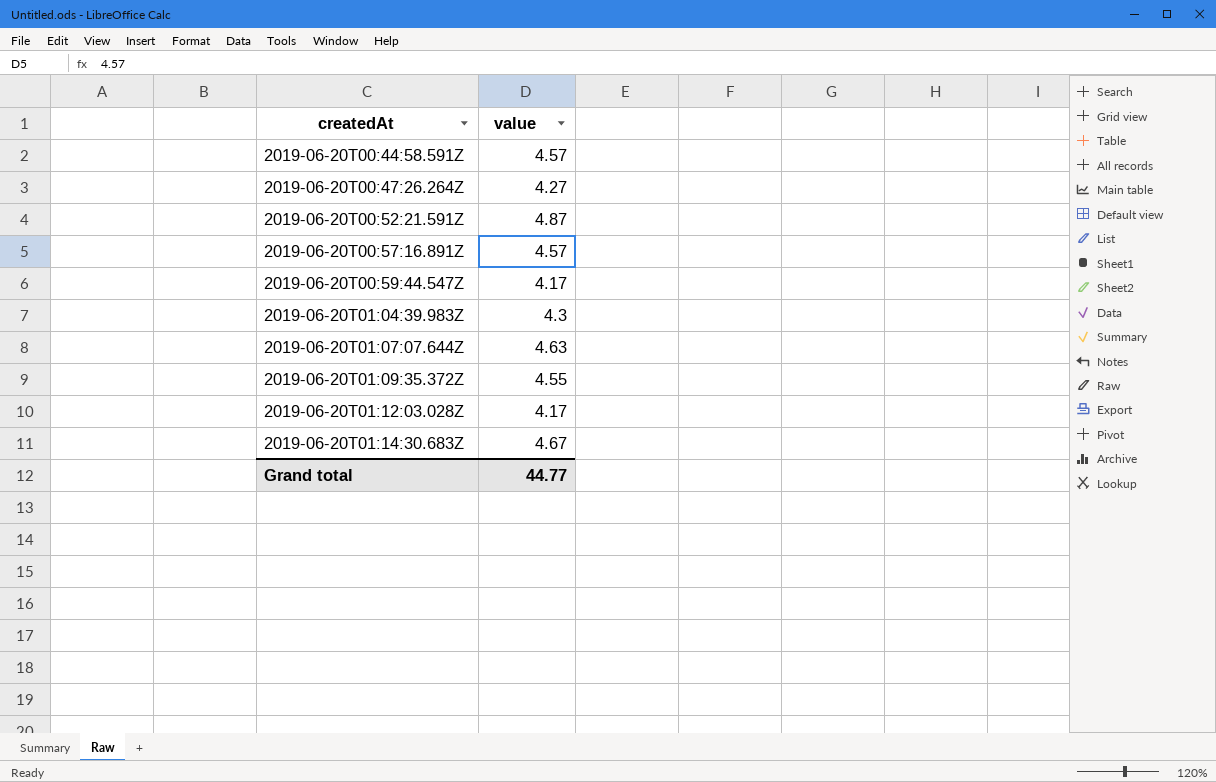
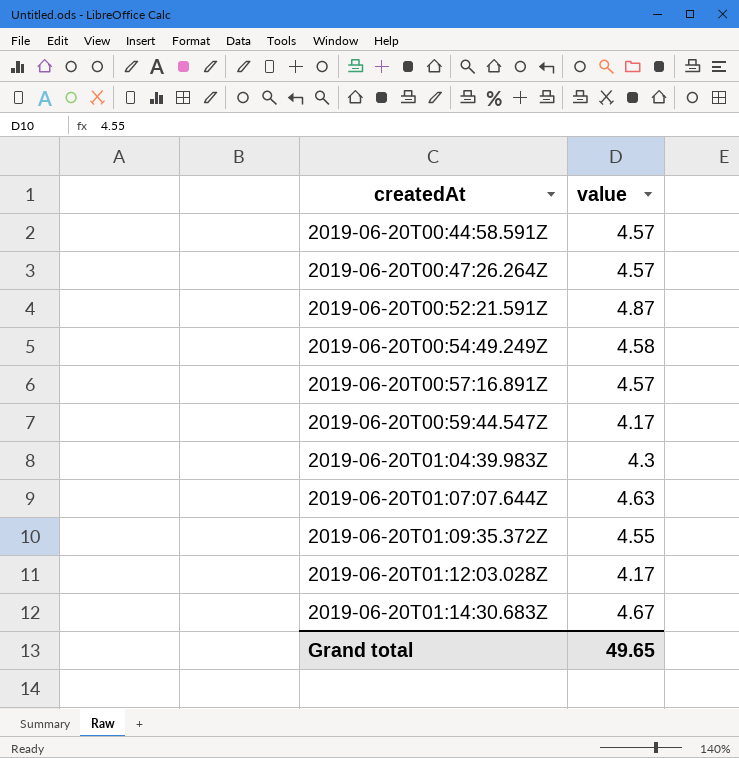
2019-06-20T00:47:26.264Z | value: 4.27 -> 4.57
row 2019-06-20T00:54:49.249Z: none -> 4.58
Grand total | value: 44.77 -> 49.65

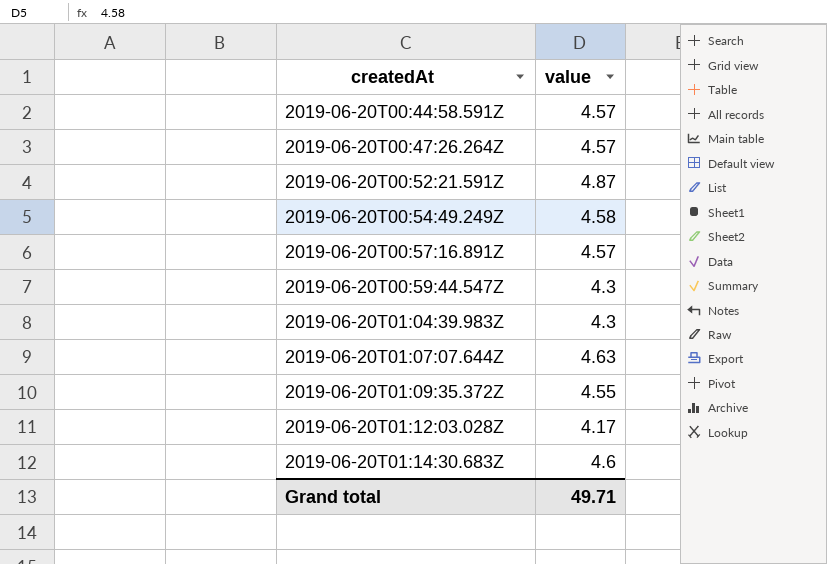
2019-06-20T00:59:44.547Z | value: 4.17 -> 4.3
2019-06-20T01:14:30.683Z | value: 4.67 -> 4.6
Grand total | value: 49.65 -> 49.71

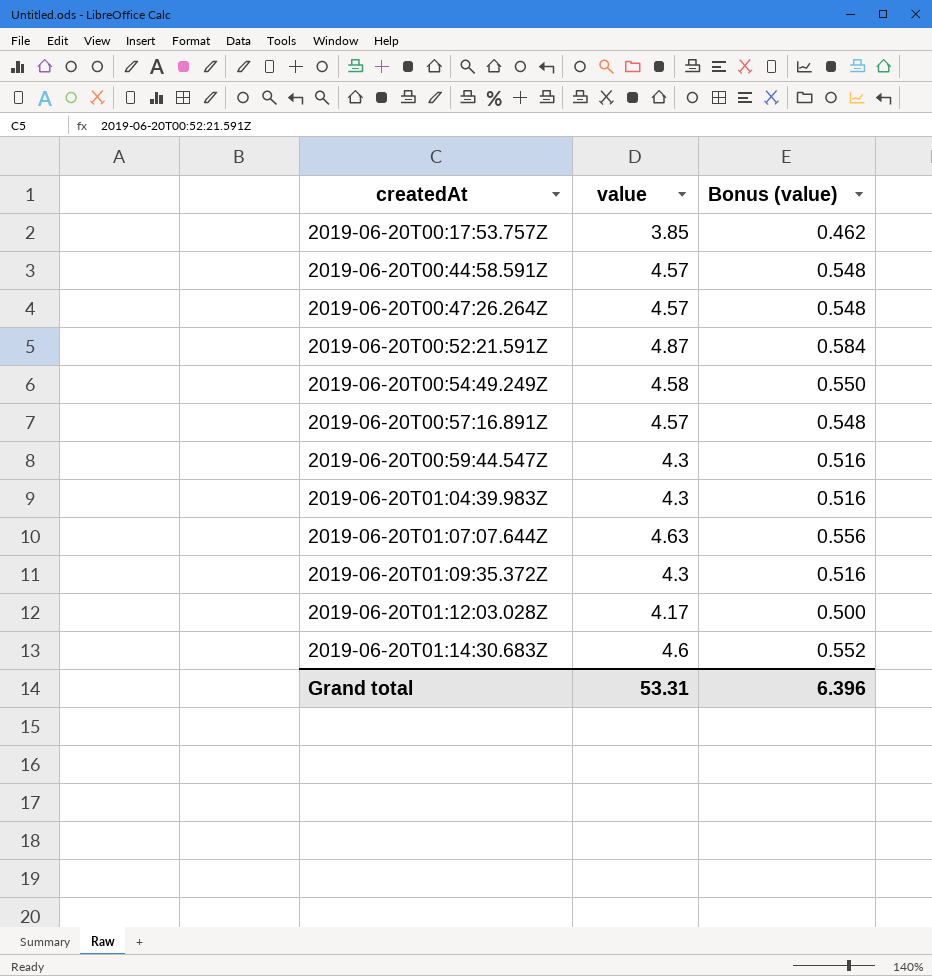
column Bonus (value) | formula: none -> [value] * 0.12
row 2019-06-20T00:17:53.757Z: none -> 3.85 | 0.462
2019-06-20T01:09:35.372Z | value: 4.55 -> 4.3
Grand total | value: 49.71 -> 53.31

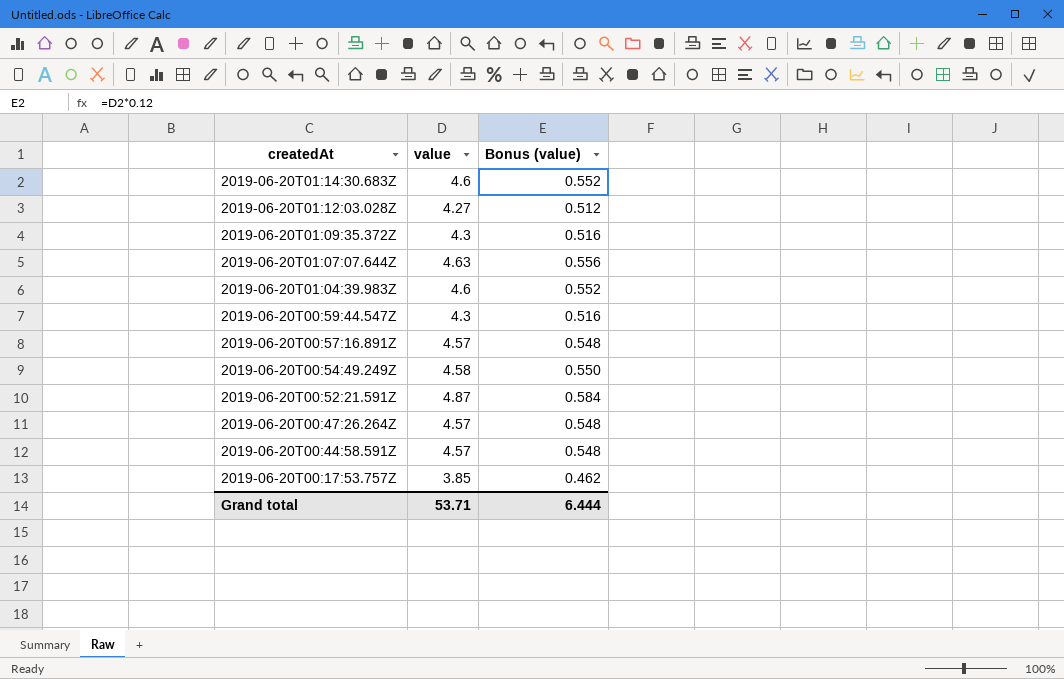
row order: createdAt ascending -> createdAt descending
2019-06-20T01:12:03.028Z | value: 4.17 -> 4.27
2019-06-20T01:12:03.028Z | Bonus (value): 0.500 -> 0.512
2019-06-20T01:04:39.983Z | value: 4.3 -> 4.6
2019-06-20T01:04:39.983Z | Bonus (value): 0.516 -> 0.552
Grand total | value: 53.31 -> 53.71
Grand total | Bonus (value): 6.396 -> 6.444

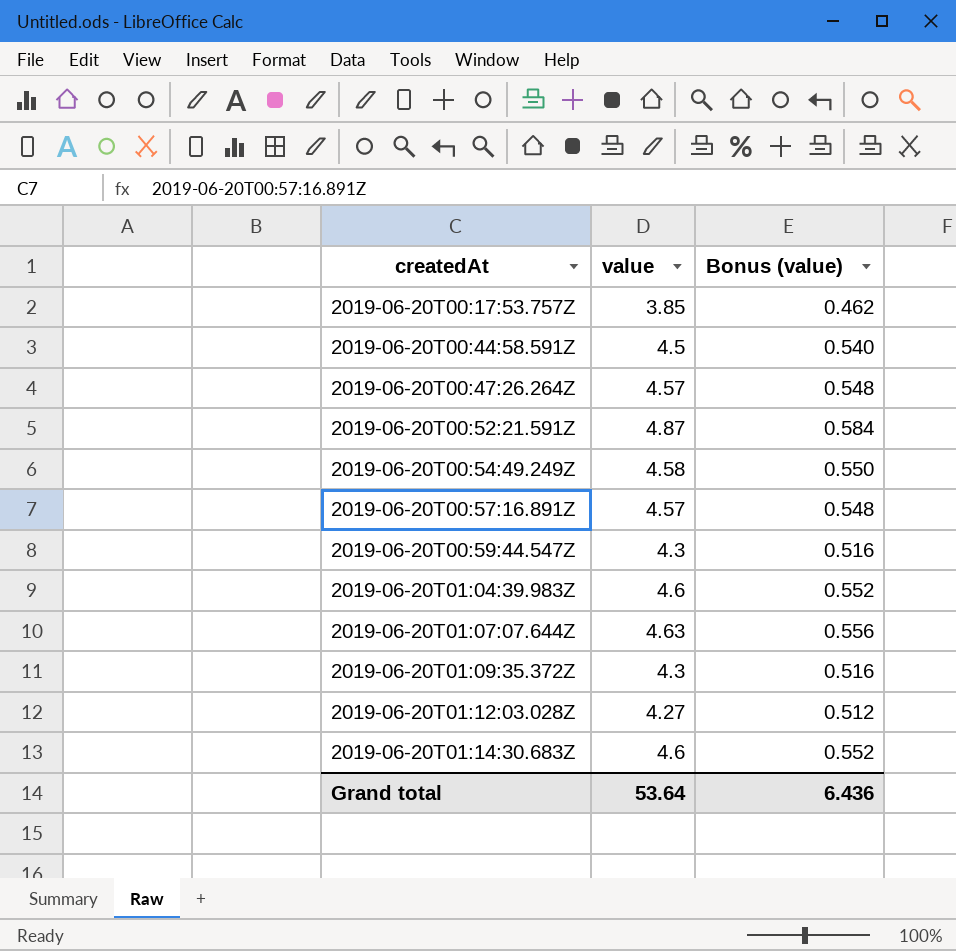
row order: createdAt descending -> createdAt ascending
2019-06-20T00:44:58.591Z | value: 4.57 -> 4.5
2019-06-20T00:44:58.591Z | Bonus (value): 0.548 -> 0.540
Grand total | value: 53.71 -> 53.64
Grand total | Bonus (value): 6.444 -> 6.436

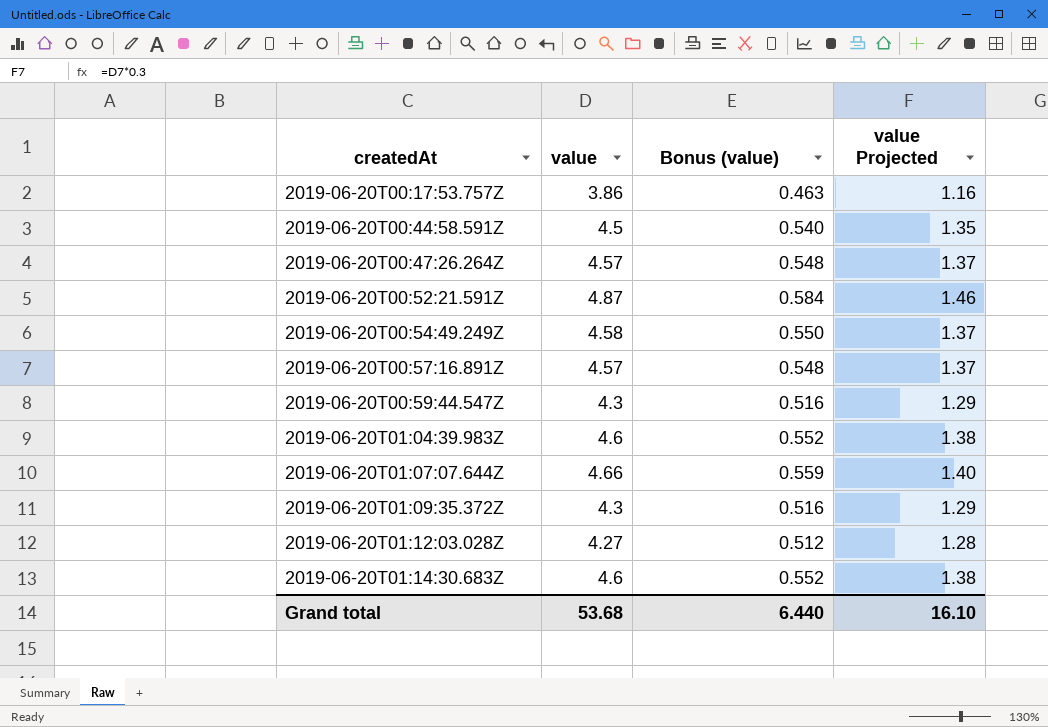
column value Projected | formula: none -> [value] * 0.3
2019-06-20T00:17:53.757Z | value: 3.85 -> 3.86
2019-06-20T00:17:53.757Z | Bonus (value): 0.462 -> 0.463
2019-06-20T01:07:07.644Z | value: 4.63 -> 4.66
2019-06-20T01:07:07.644Z | Bonus (value): 0.556 -> 0.559
Grand total | value: 53.64 -> 53.68
Grand total | Bonus (value): 6.436 -> 6.440

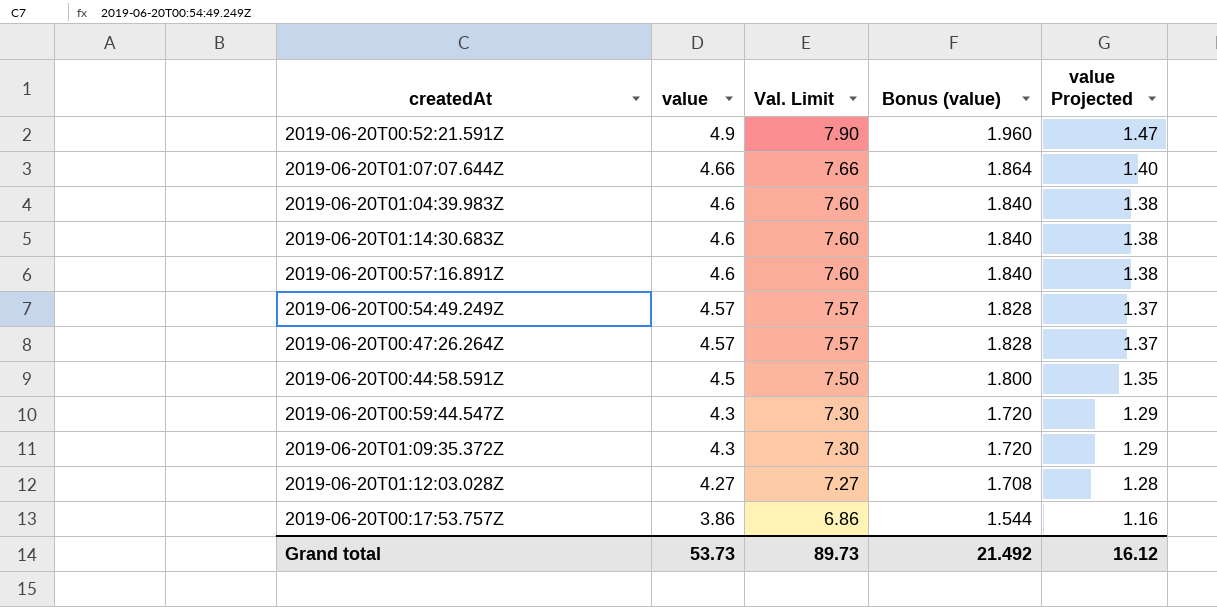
row order: createdAt ascending -> value descending
column Val. Limit | formula: none -> [value] + 3
column Bonus (value) | formula: [value] * 0.12 -> [value] * 0.4
2019-06-20T00:52:21.591Z | value: 4.87 -> 4.9
2019-06-20T00:52:21.591Z | value Projected: 1.46 -> 1.47
2019-06-20T00:57:16.891Z | value: 4.57 -> 4.6
2019-06-20T00:57:16.891Z | value Projected: 1.37 -> 1.38
2019-06-20T00:54:49.249Z | value: 4.58 -> 4.57
Grand total | value: 53.68 -> 53.73
Grand total | Bonus (value): 6.440 -> 21.492
Grand total | value Projected: 16.10 -> 16.12

